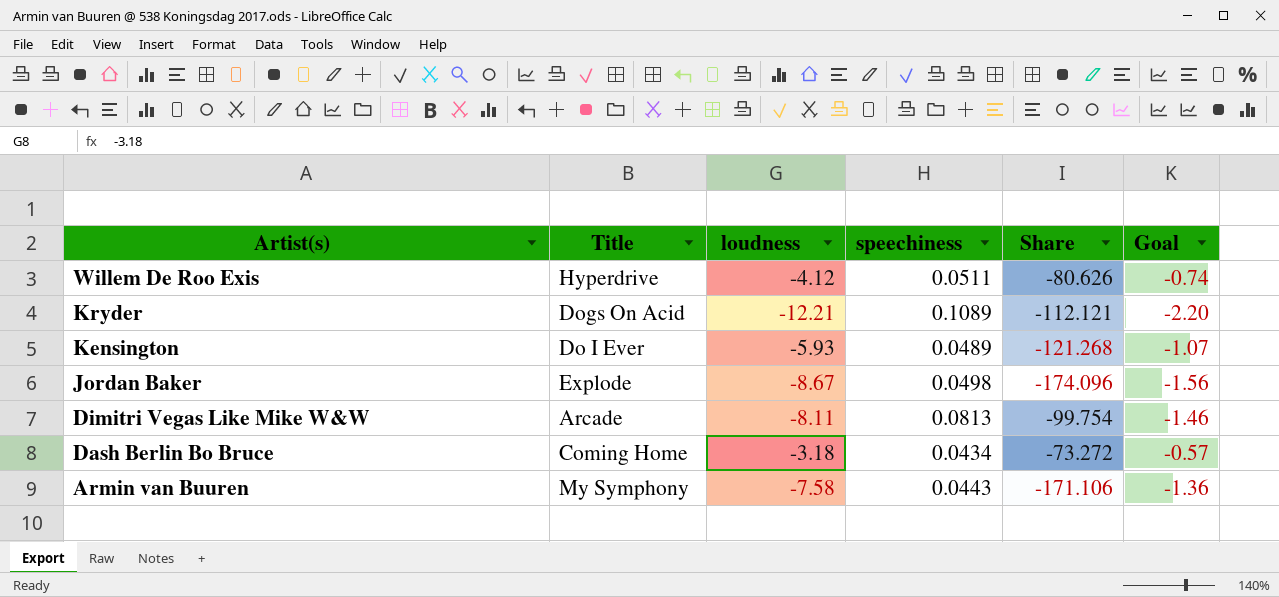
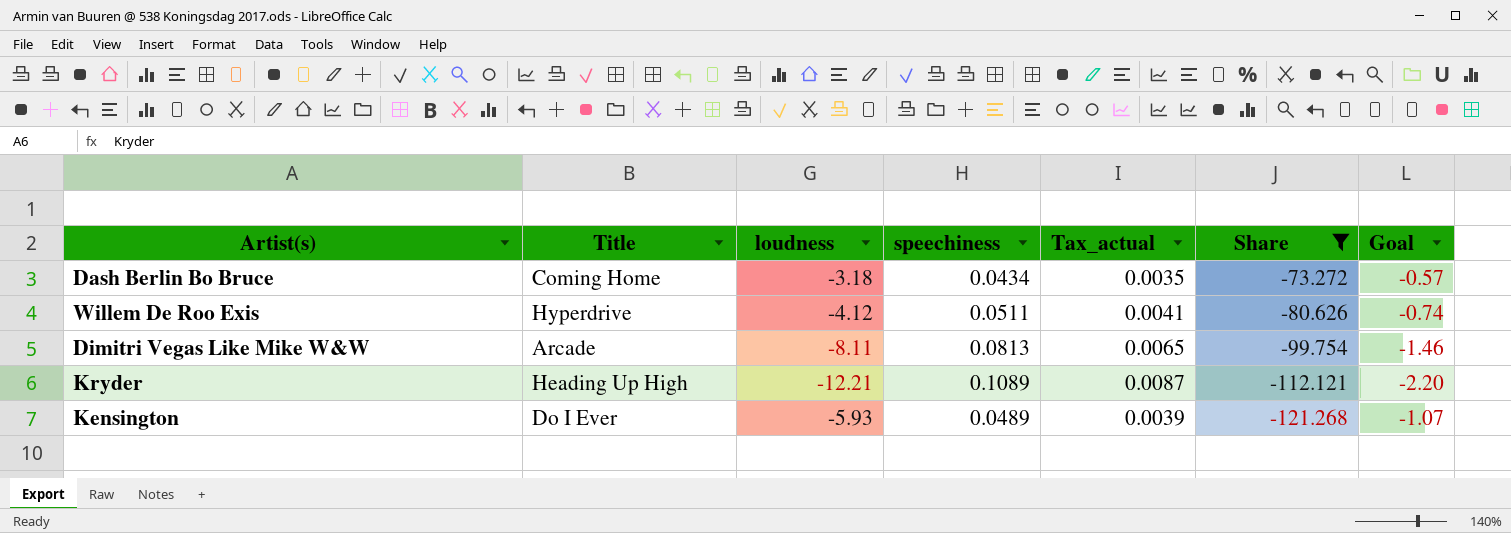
filter: none -> Share >= -121.268
row order: Artist(s) descending -> Share descending
column Tax_actual | formula: none -> [speechiness] * 0.08
Kryder | Title: Dogs On Acid -> Heading Up High

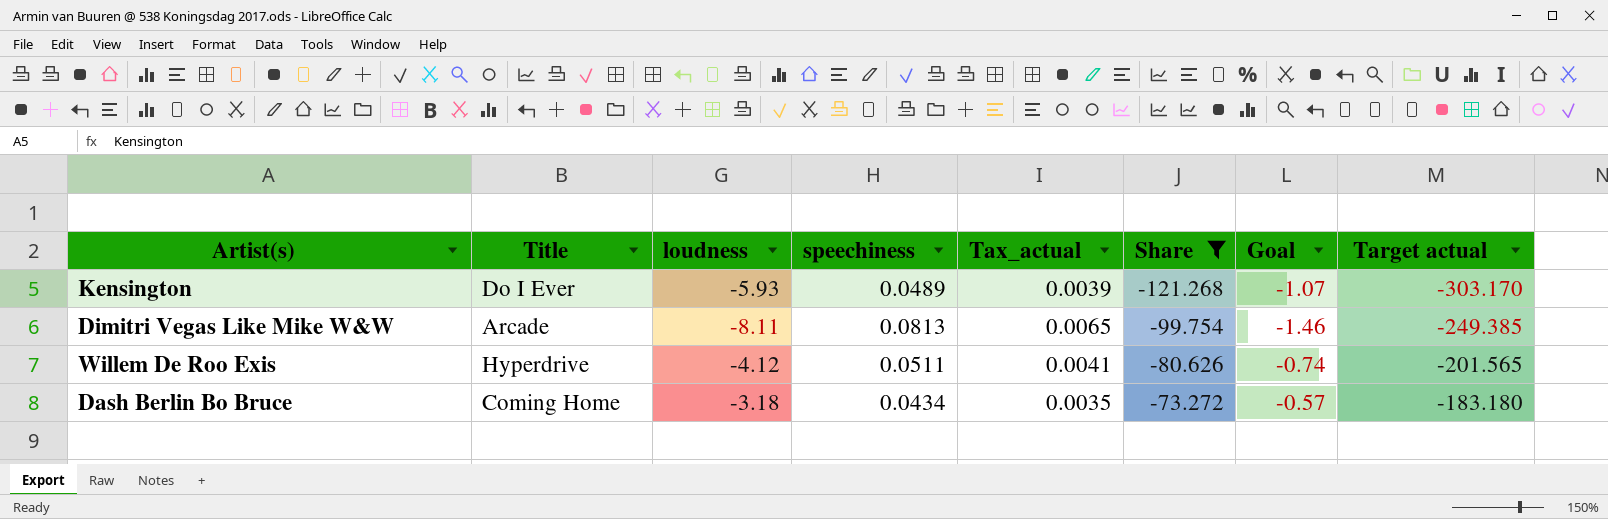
row order: Share descending -> Share ascending
column Target actual | formula: none -> [Share] * 2.5
row Kryder: Heading Up High | -12.21 | 0.1089 | 0.0087 | -112.121 | -2.20 -> none

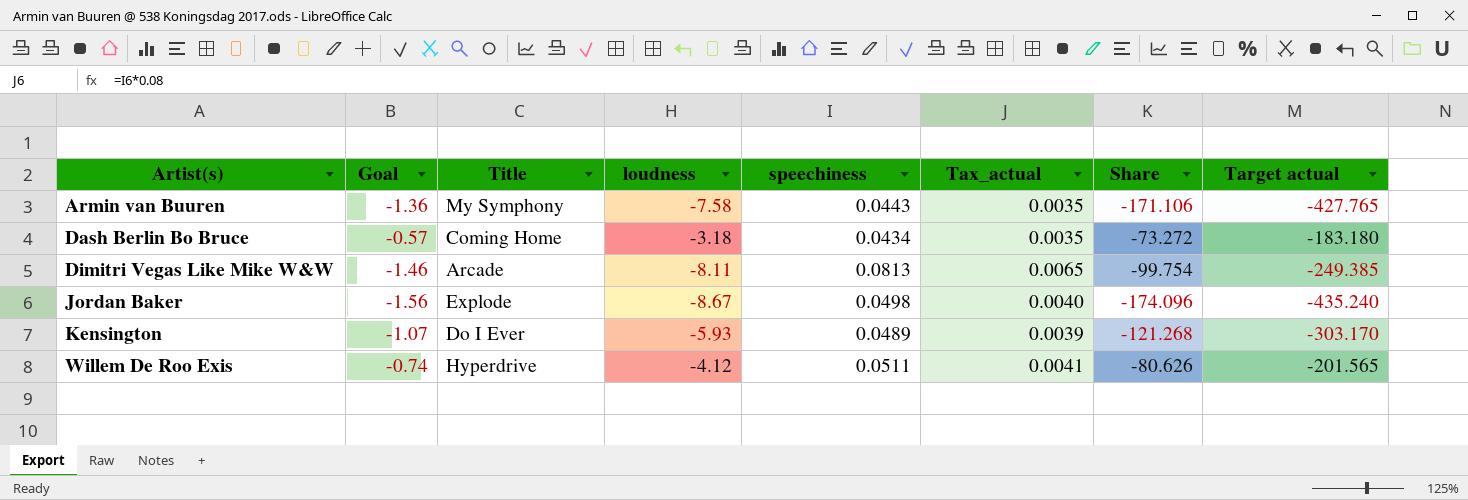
filter: Share >= -121.268 -> none
row order: Share ascending -> Artist(s) ascending
column Goal | position: 7 -> 2

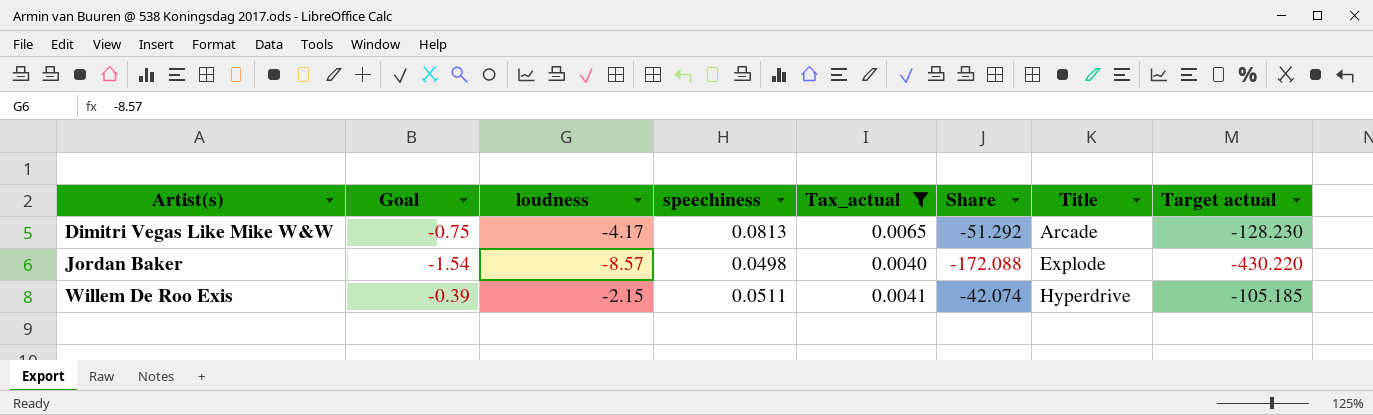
filter: none -> Tax_actual >= 0.0040
column Title | position: 3 -> 7
Dimitri Vegas Like Mike W&W | Goal: -1.46 -> -0.75
Dimitri Vegas Like Mike W&W | loudness: -8.11 -> -4.17
Dimitri Vegas Like Mike W&W | Share: -99.754 -> -51.292
Dimitri Vegas Like Mike W&W | Target actual: -249.385 -> -128.230
Jordan Baker | Goal: -1.56 -> -1.54
Jordan Baker | loudness: -8.67 -> -8.57
Jordan Baker | Share: -174.096 -> -172.088
Jordan Baker | Target actual: -435.240 -> -430.220
Willem De Roo Exis | Goal: -0.74 -> -0.39
Willem De Roo Exis | loudness: -4.12 -> -2.15
Willem De Roo Exis | Share: -80.626 -> -42.074
Willem De Roo Exis | Target actual: -201.565 -> -105.185

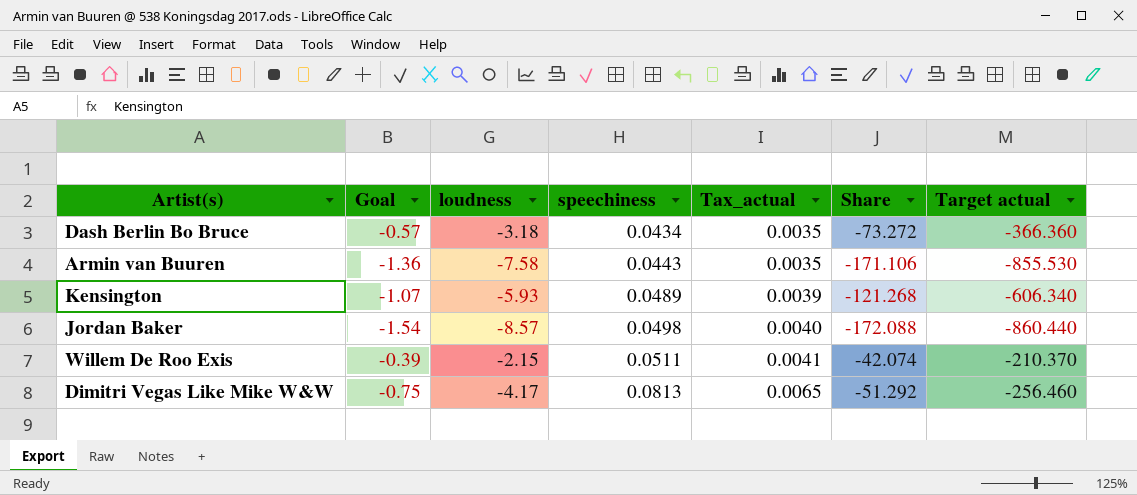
filter: Tax_actual >= 0.0040 -> none
row order: Artist(s) ascending -> speechiness ascending
column Title | position: 7 -> none
column Target actual | formula: [Share] * 2.5 -> [Share] * 5

